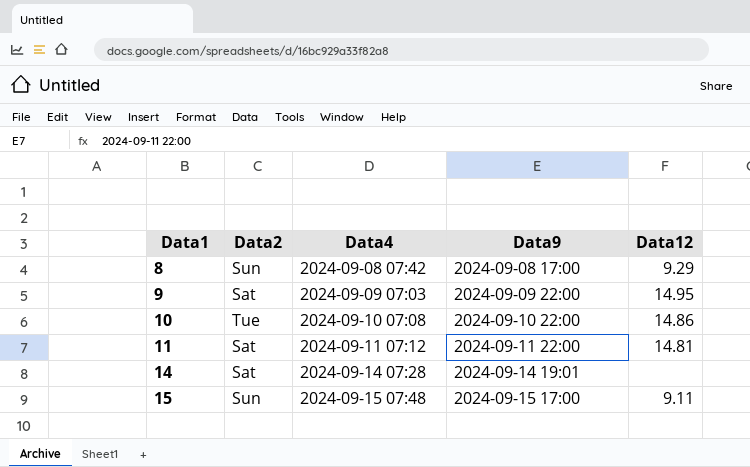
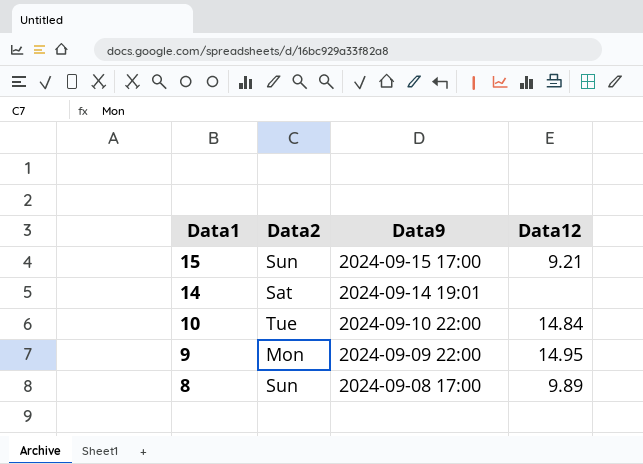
row order: Data1 ascending -> Data1 descending
column Data4 | position: 3 -> none
row 11: Sat | 2024-09-11 07:12 | 2024-09-11 22:00 | 14.81 -> none
15 | Data12: 9.11 -> 9.21
10 | Data12: 14.86 -> 14.84
9 | Data2: Sat -> Mon
8 | Data12: 9.29 -> 9.89

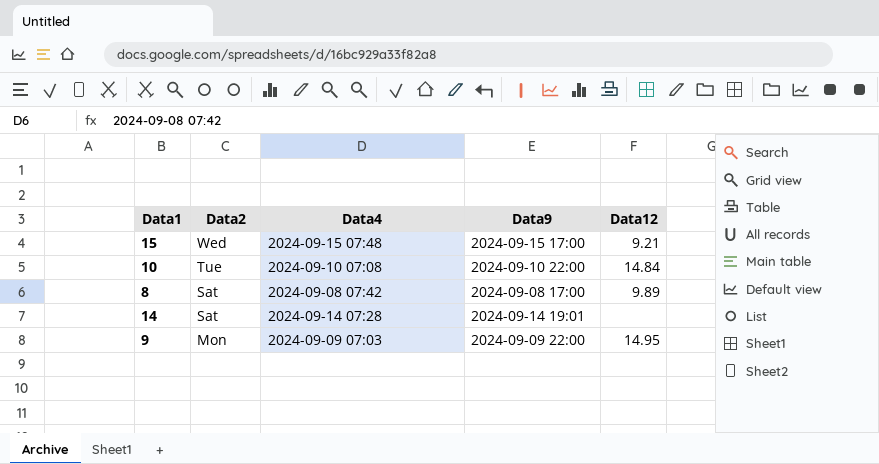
row order: Data1 descending -> Data2 descending
column Data4 | position: none -> 3
15 | Data2: Sun -> Wed
8 | Data2: Sun -> Sat

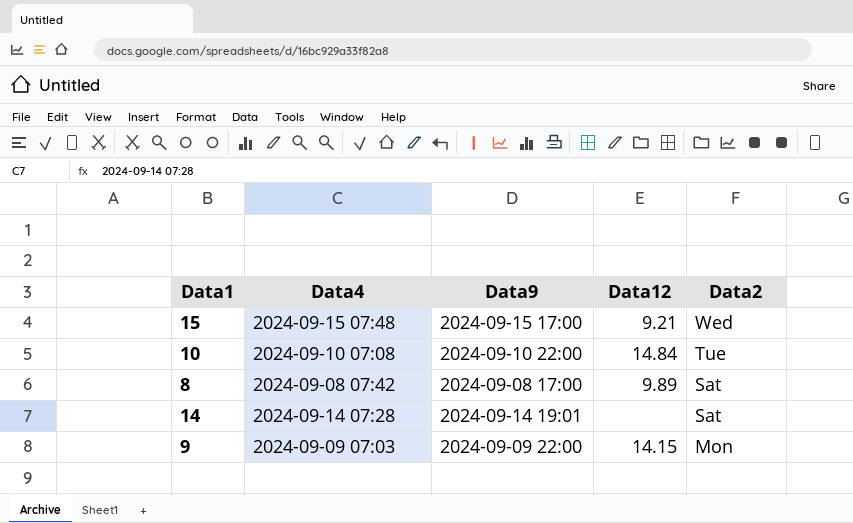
column Data2 | position: 2 -> 5
9 | Data12: 14.95 -> 14.15

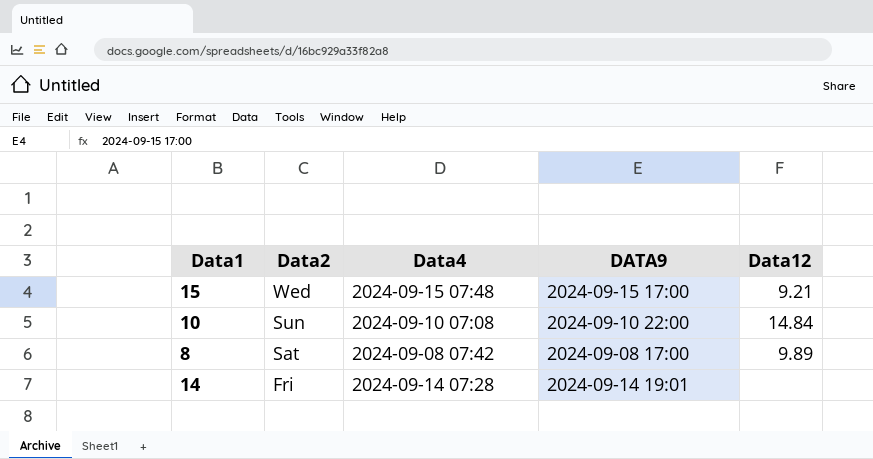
column Data2 | position: 5 -> 2
column name: Data9 -> DATA9
row 9: 2024-09-09 07:03 | 2024-09-09 22:00 | 14.15 | Mon -> none
10 | Data2: Tue -> Sun
14 | Data2: Sat -> Fri

